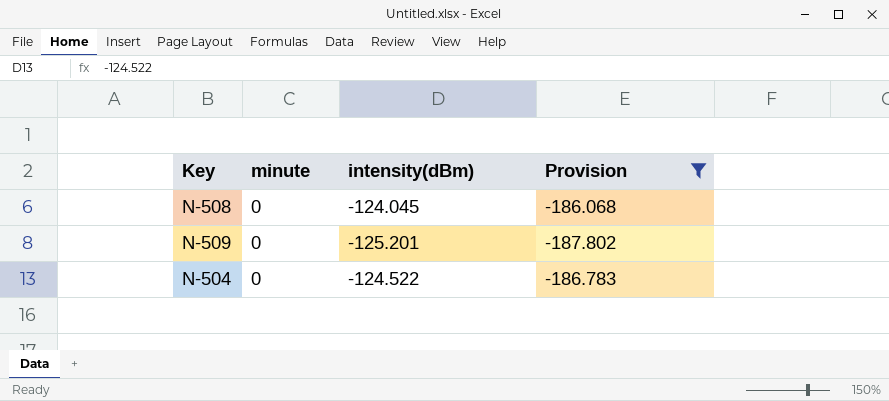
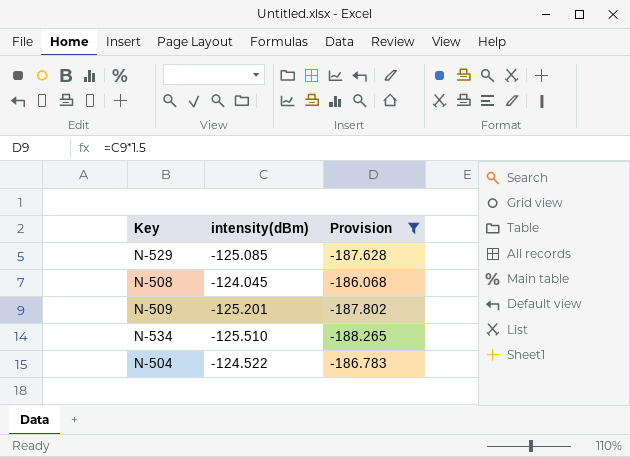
column minute | position: 2 -> none
row N-529: none -> -125.085 | -187.628
row N-534: none -> -125.510 | -188.265

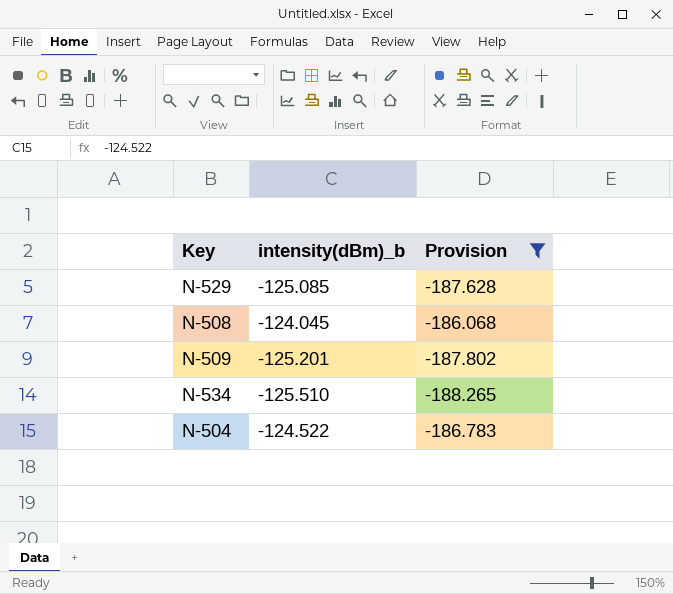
column name: intensity(dBm) -> intensity(dBm)_b

